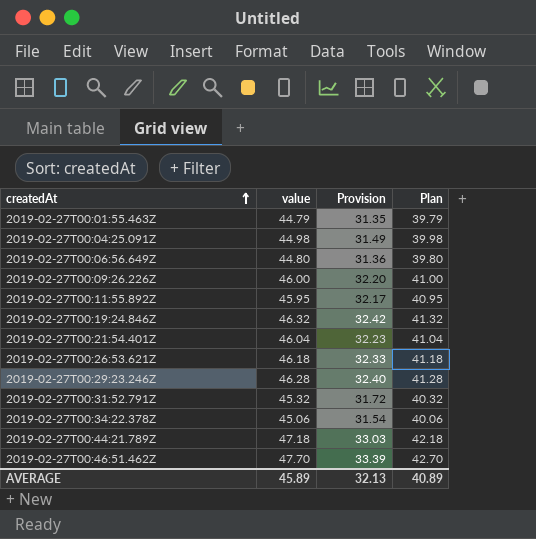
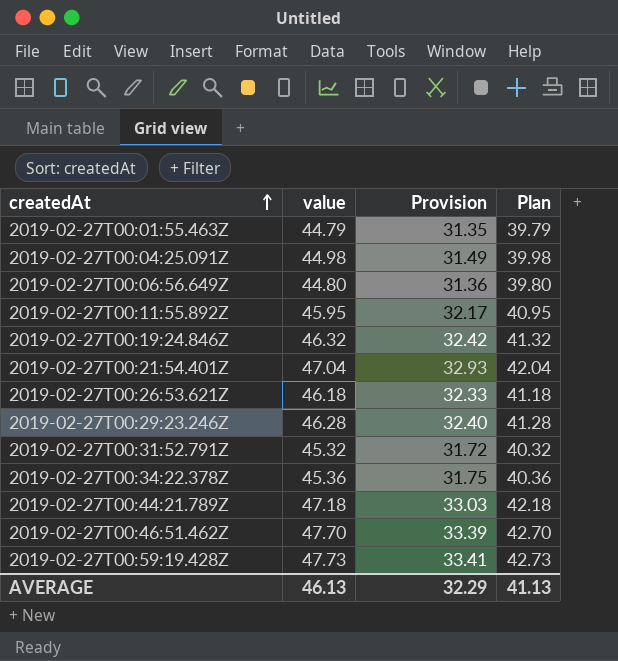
row 2019-02-27T00:09:26.226Z: 46.00 | 32.20 | 41.00 -> none
2019-02-27T00:21:54.401Z | value: 46.04 -> 47.04
2019-02-27T00:21:54.401Z | Provision: 32.23 -> 32.93
2019-02-27T00:21:54.401Z | Plan: 41.04 -> 42.04
2019-02-27T00:34:22.378Z | value: 45.06 -> 45.36
2019-02-27T00:34:22.378Z | Provision: 31.54 -> 31.75
2019-02-27T00:34:22.378Z | Plan: 40.06 -> 40.36
row 2019-02-27T00:59:19.428Z: none -> 47.73 | 33.41 | 42.73
AVERAGE | value: 45.89 -> 46.13
AVERAGE | Provision: 32.13 -> 32.29
AVERAGE | Plan: 40.89 -> 41.13

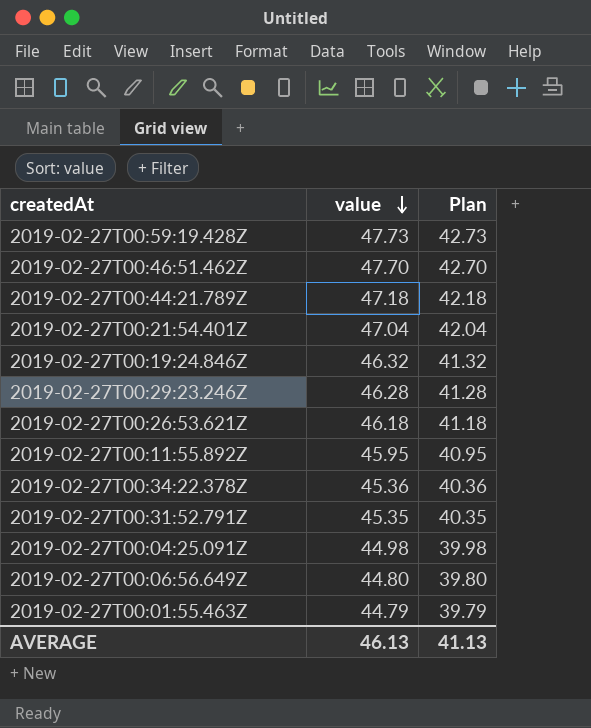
row order: createdAt ascending -> value descending
column Provision | formula: [value] * 0.7 -> none
2019-02-27T00:31:52.791Z | value: 45.32 -> 45.35
2019-02-27T00:31:52.791Z | Plan: 40.32 -> 40.35

